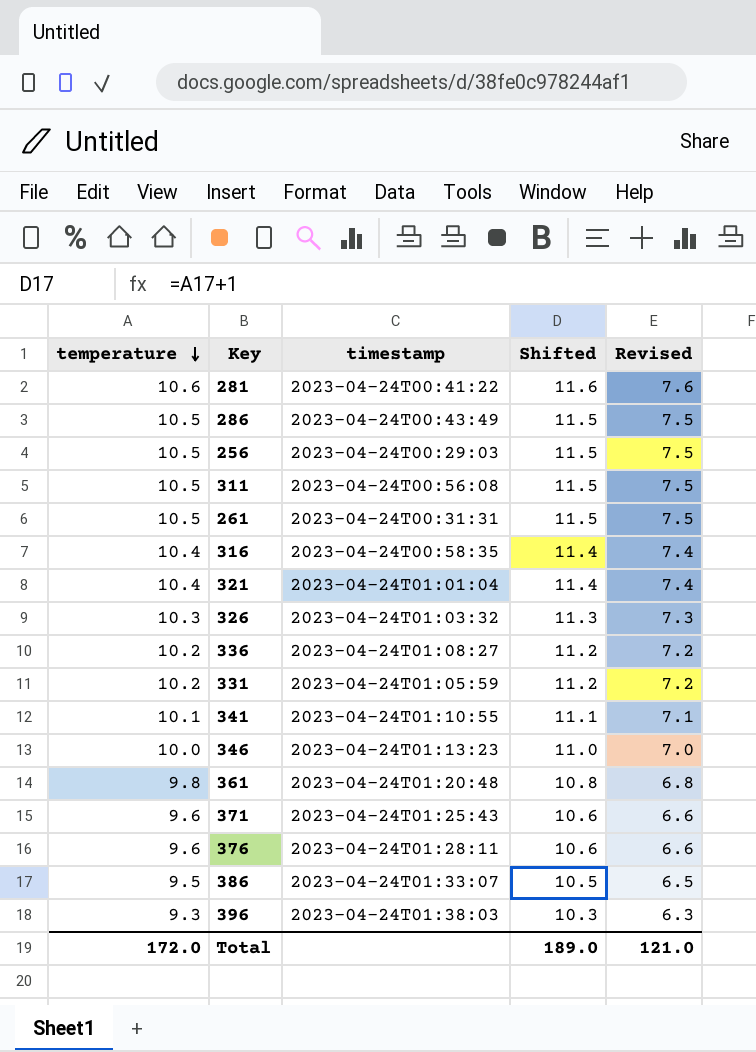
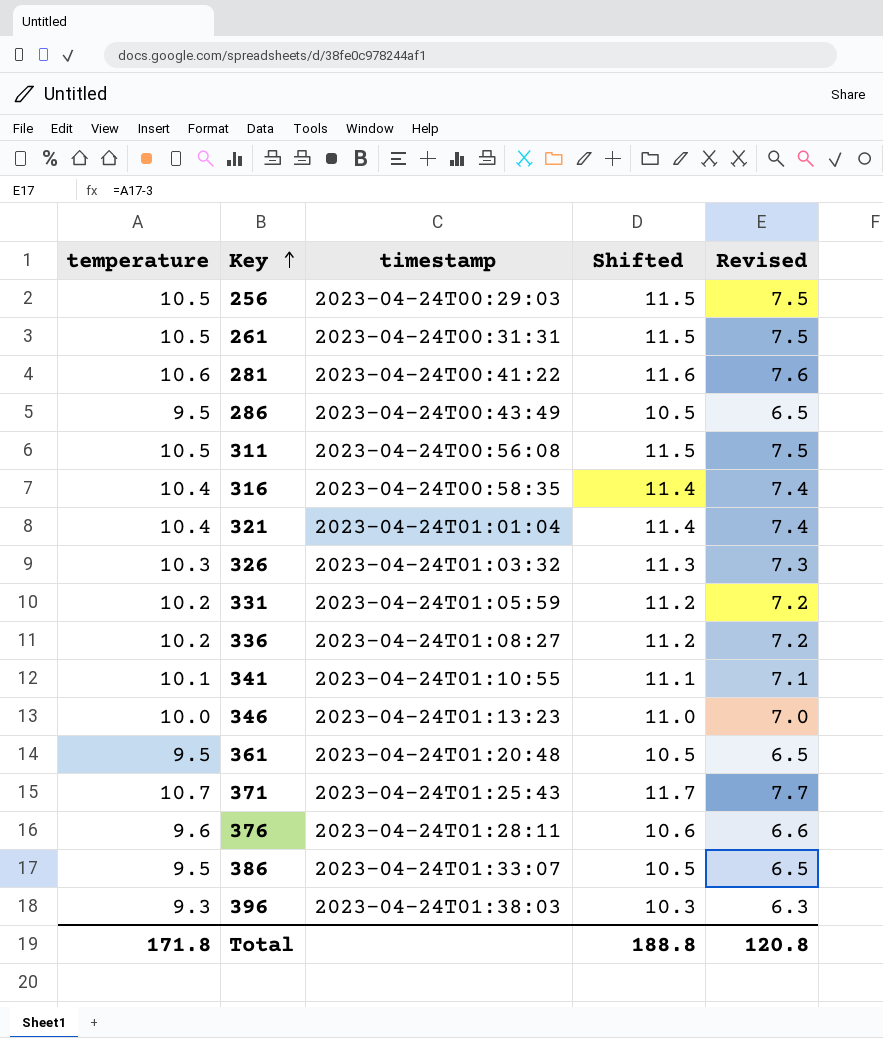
row order: temperature descending -> Key ascending
286 | temperature: 10.5 -> 9.5
286 | Shifted: 11.5 -> 10.5
286 | Revised: 7.5 -> 6.5
361 | temperature: 9.8 -> 9.5
361 | Shifted: 10.8 -> 10.5
361 | Revised: 6.8 -> 6.5
371 | temperature: 9.6 -> 10.7
371 | Shifted: 10.6 -> 11.7
371 | Revised: 6.6 -> 7.7
Total | temperature: 172.0 -> 171.8
Total | Shifted: 189.0 -> 188.8
Total | Revised: 121.0 -> 120.8

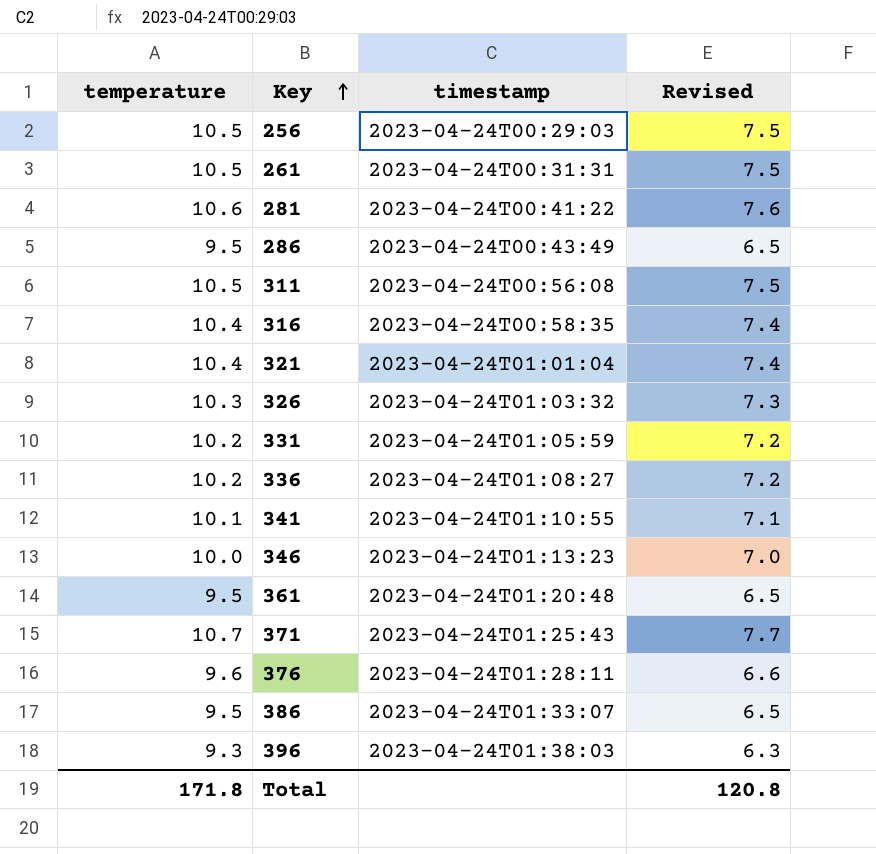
column Shifted | formula: [temperature] + 1 -> none

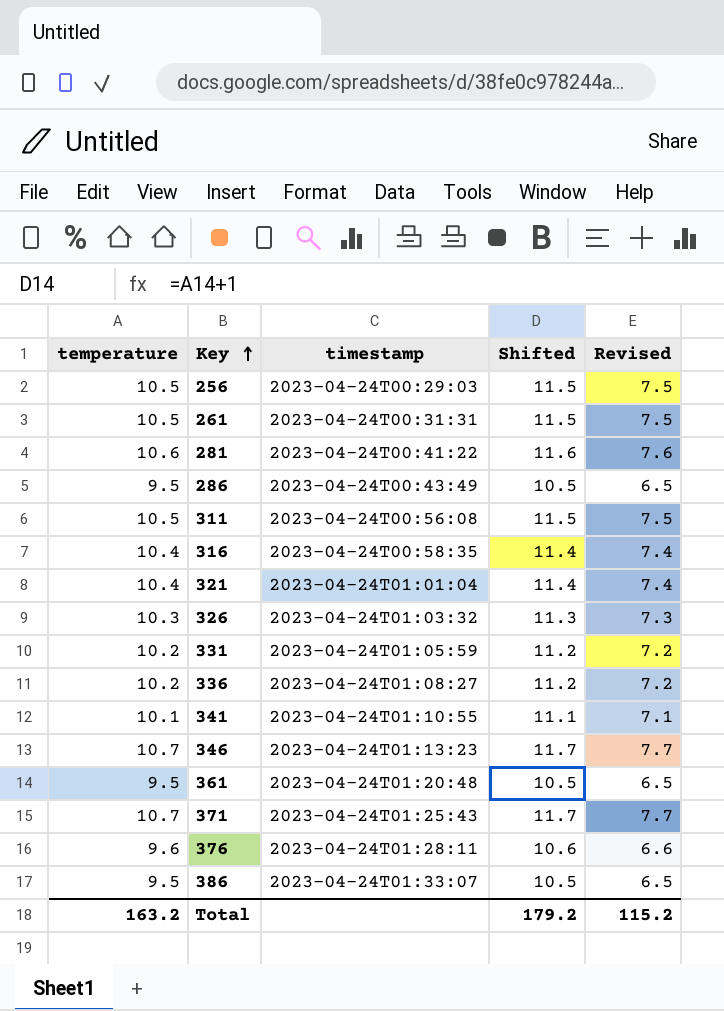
column Shifted | formula: none -> [temperature] + 1
row 396: 9.3 | 2023-04-24T01:38:03 | 6.3 -> none
346 | temperature: 10.0 -> 10.7
346 | Revised: 7.0 -> 7.7
Total | temperature: 171.8 -> 163.2
Total | Revised: 120.8 -> 115.2

